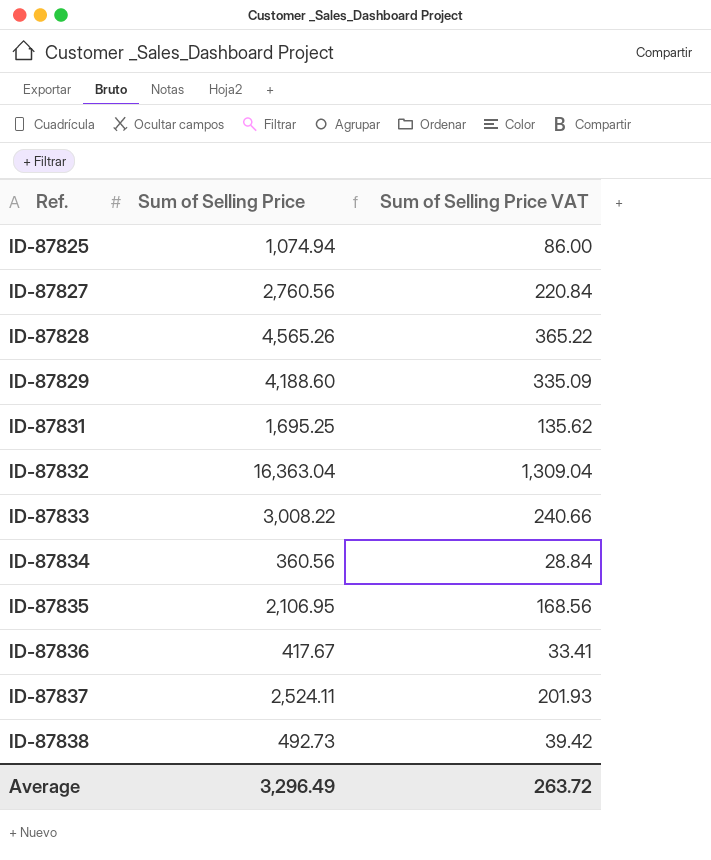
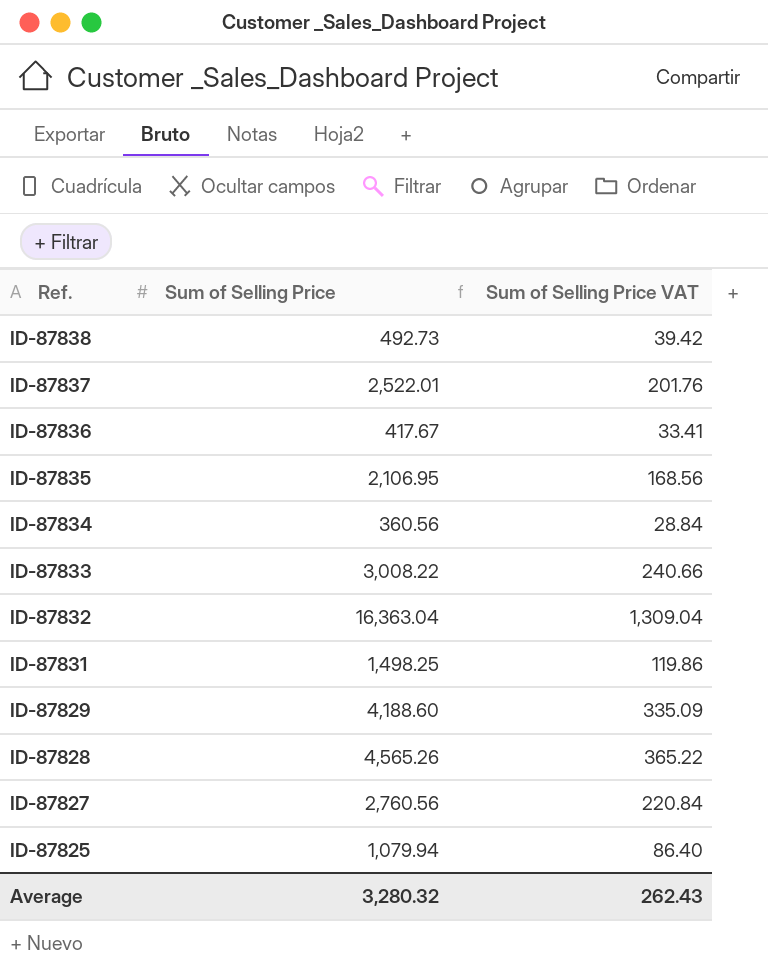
row order: Ref. ascending -> Ref. descending
ID-87837 | Sum of Selling Price: 2,524.11 -> 2,522.01
ID-87837 | Sum of Selling Price VAT: 201.93 -> 201.76
ID-87831 | Sum of Selling Price: 1,695.25 -> 1,498.25
ID-87831 | Sum of Selling Price VAT: 135.62 -> 119.86
ID-87825 | Sum of Selling Price: 1,074.94 -> 1,079.94
ID-87825 | Sum of Selling Price VAT: 86.00 -> 86.40
Average | Sum of Selling Price: 3,296.49 -> 3,280.32
Average | Sum of Selling Price VAT: 263.72 -> 262.43

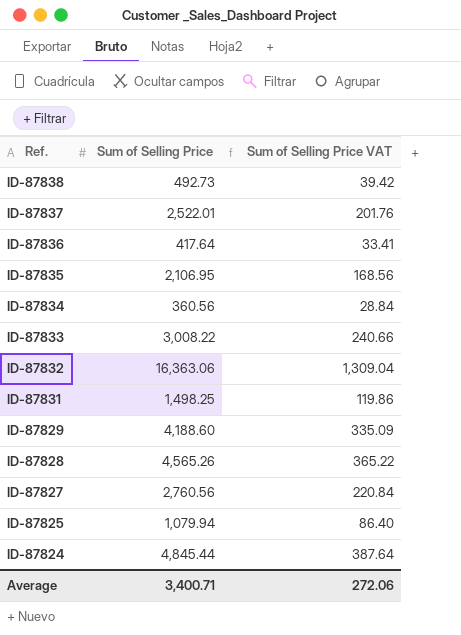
ID-87836 | Sum of Selling Price: 417.67 -> 417.64
ID-87832 | Sum of Selling Price: 16,363.04 -> 16,363.06
row ID-87824: none -> 4,845.44 | 387.64
Average | Sum of Selling Price: 3,280.32 -> 3,400.71
Average | Sum of Selling Price VAT: 262.43 -> 272.06

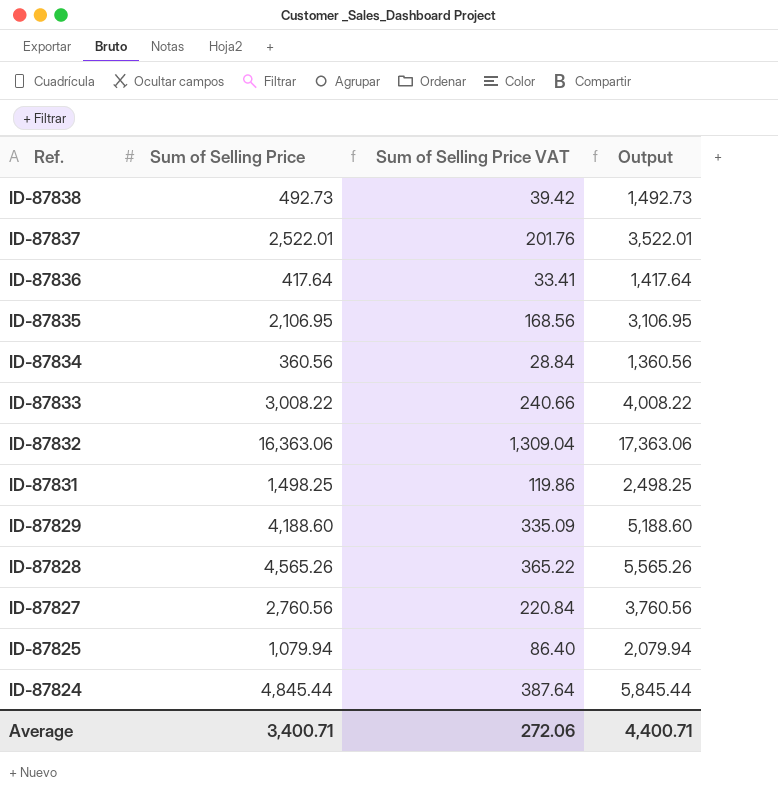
column Output | formula: none -> [Sum of Selling Price] + 1000

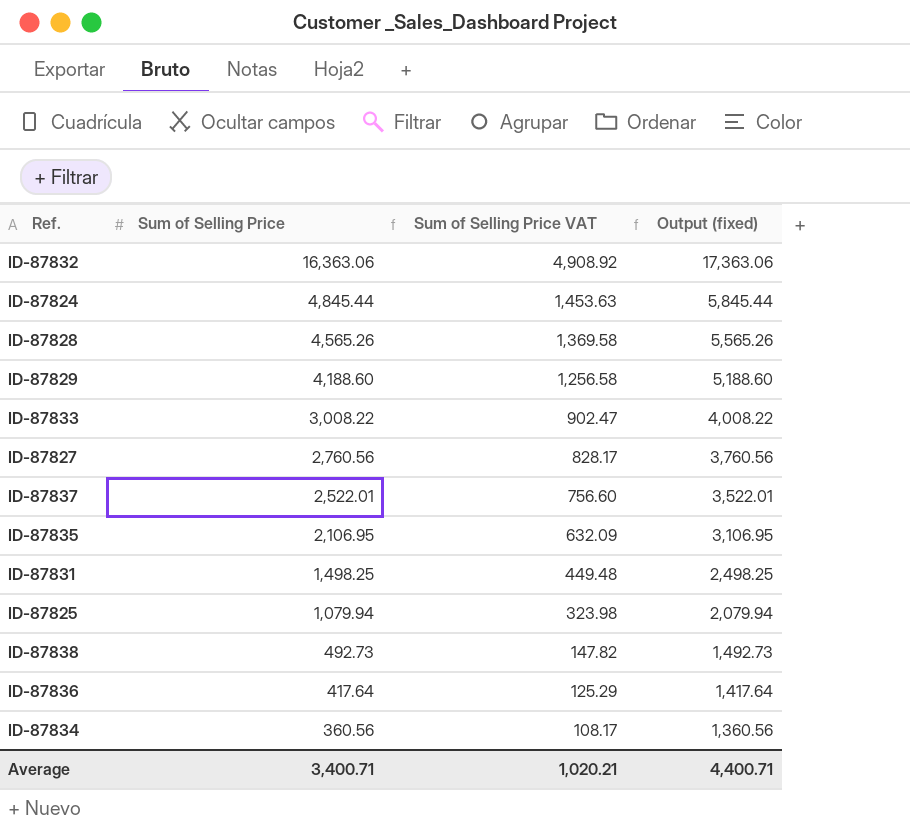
row order: Ref. descending -> Sum of Selling Price descending
column Sum of Selling Price VAT | formula: [Sum of Selling Price] * 0.08 -> [Sum of Selling Price] * 0.3
column name: Output -> Output (fixed)
Average | Sum of Selling Price VAT: 272.06 -> 1,020.21

